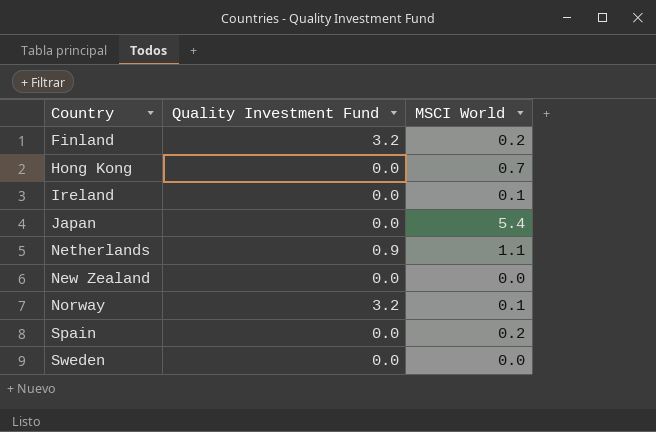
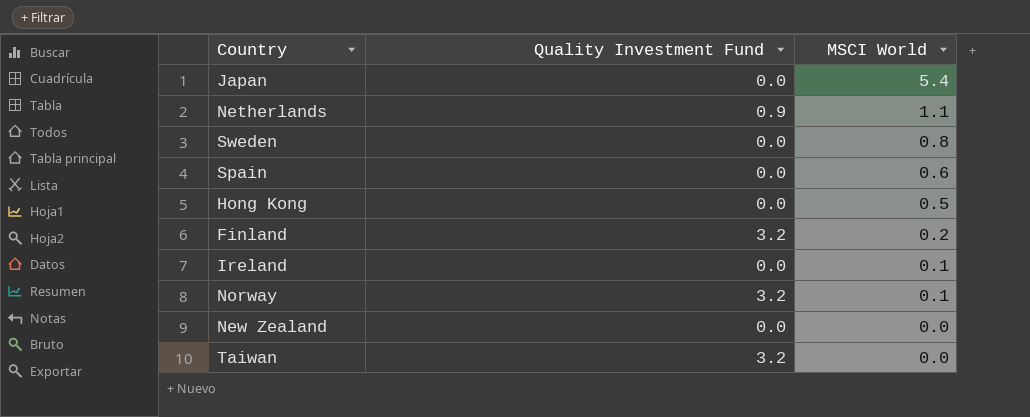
row order: Country ascending -> MSCI World descending
Sweden | MSCI World: 0.0 -> 0.8
Spain | MSCI World: 0.2 -> 0.6
Hong Kong | MSCI World: 0.7 -> 0.5
row Taiwan: none -> 3.2 | 0.0

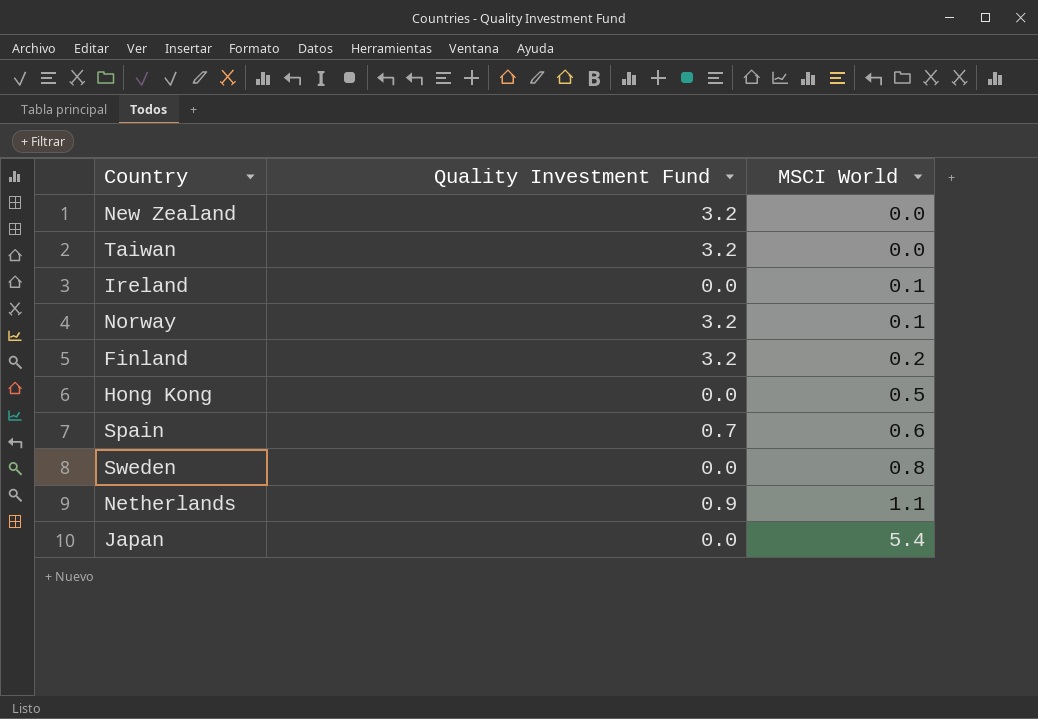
row order: MSCI World descending -> MSCI World ascending
New Zealand | Quality Investment Fund: 0.0 -> 3.2
Spain | Quality Investment Fund: 0.0 -> 0.7

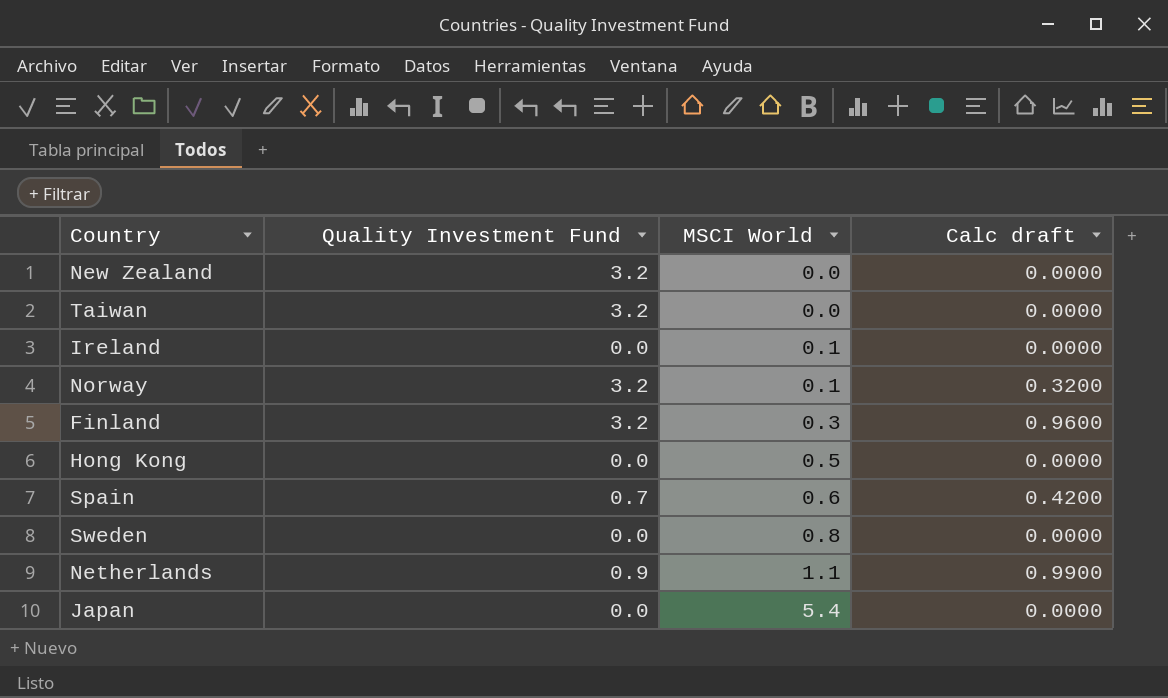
column Calc draft | formula: none -> [Quality Investment Fund] * [MSCI World]
Finland | MSCI World: 0.2 -> 0.3

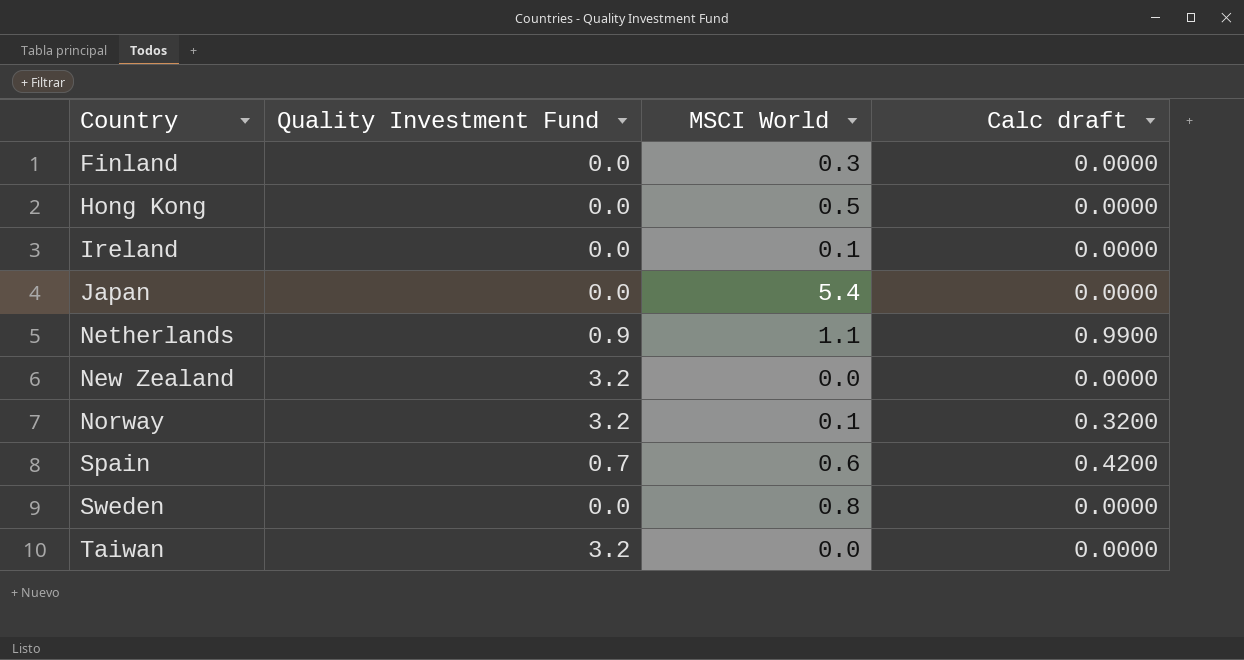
row order: MSCI World ascending -> Country ascending
Finland | Quality Investment Fund: 3.2 -> 0.0
Finland | Calc draft: 0.9600 -> 0.0000

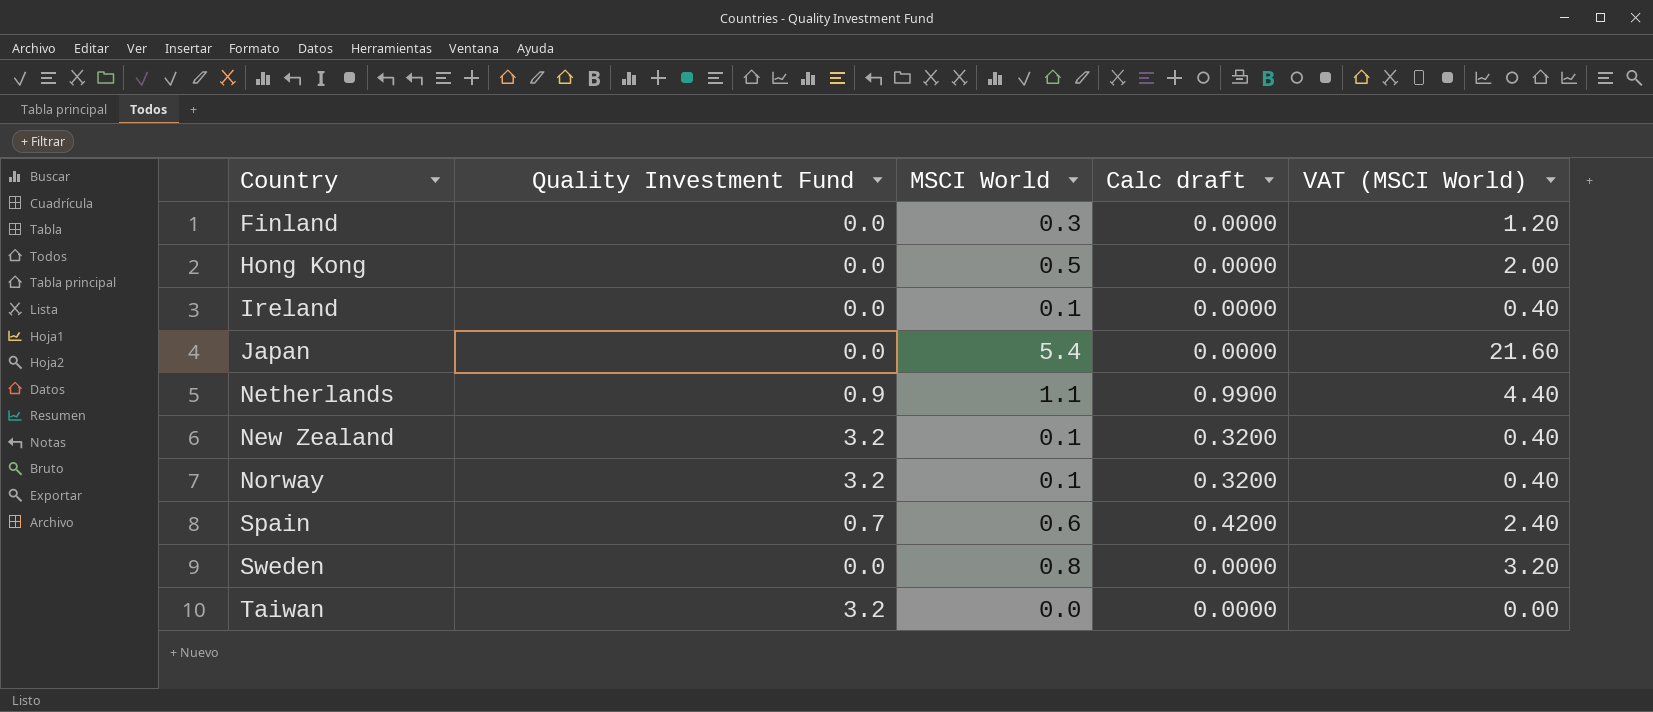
column VAT (MSCI World) | formula: none -> [MSCI World] * 4
New Zealand | MSCI World: 0.0 -> 0.1
New Zealand | Calc draft: 0.0000 -> 0.3200

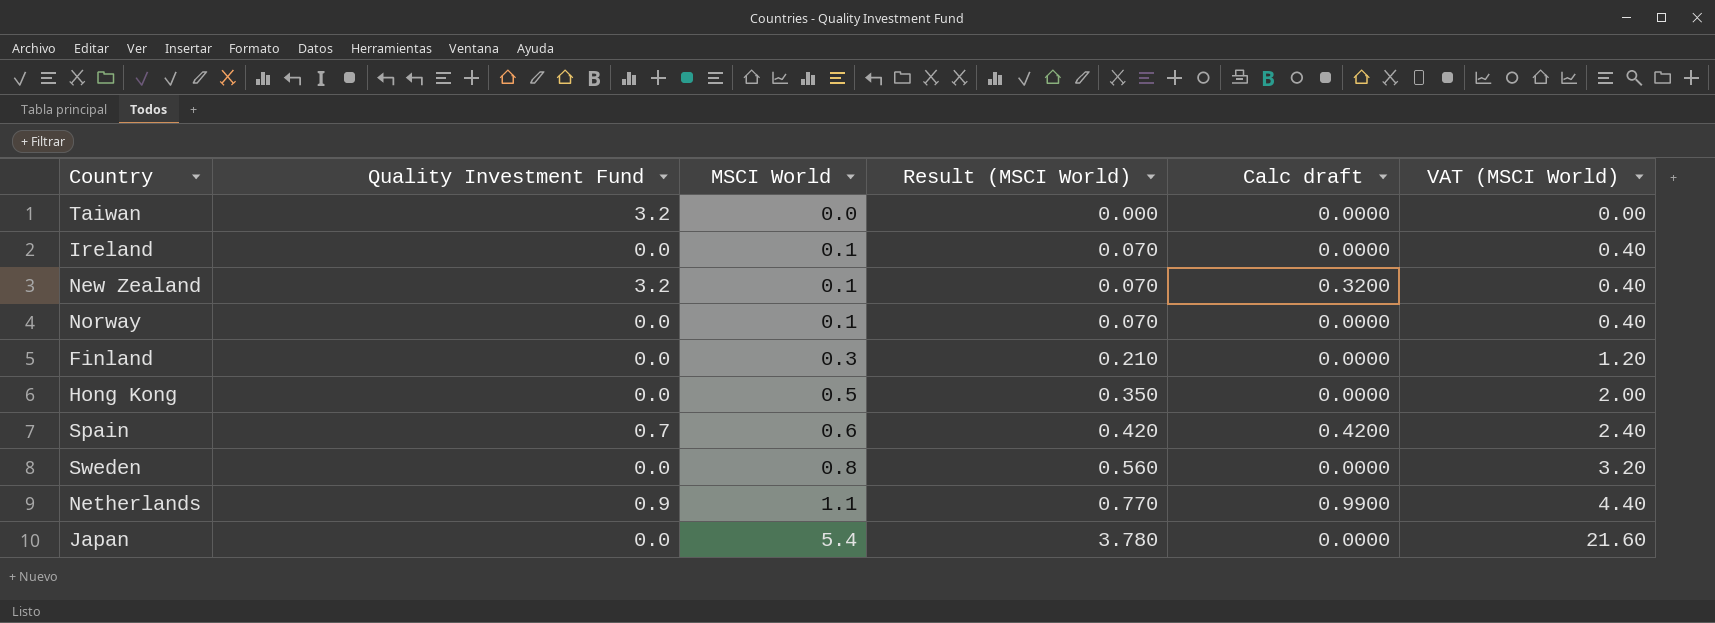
row order: Country ascending -> MSCI World ascending
column Result (MSCI World) | formula: none -> [MSCI World] * 0.7
Norway | Quality Investment Fund: 3.2 -> 0.0
Norway | Calc draft: 0.3200 -> 0.0000

